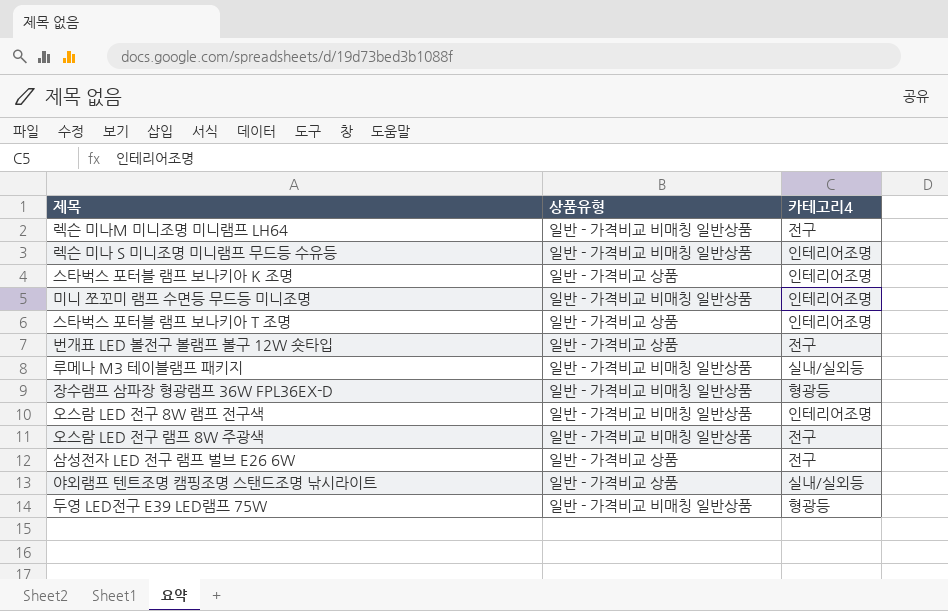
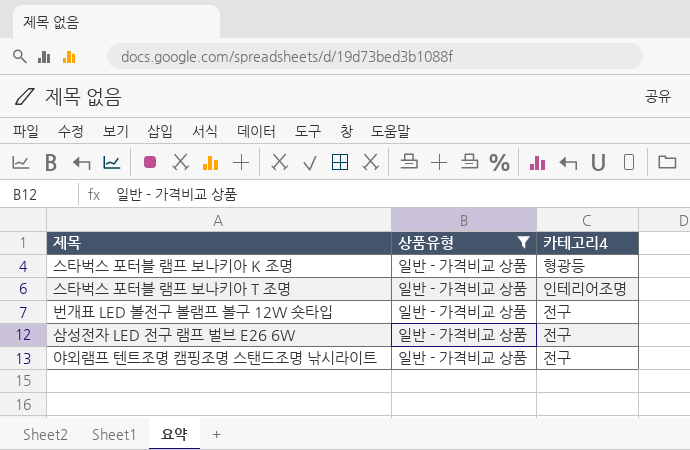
filter: none -> 상품유형 = 일반 - 가격비교 상품
스타벅스 포터블 램프 보나키아 K 조명 | 카테고리4: 인테리어조명 -> 형광등
야외램프 텐트조명 캠핑조명 스탠드조명 낚시라이트 | 카테고리4: 실내/실외등 -> 전구

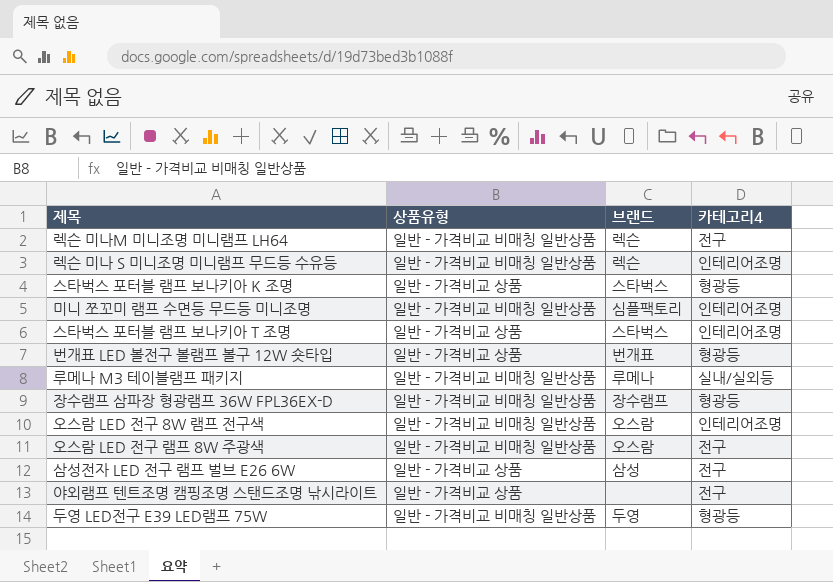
filter: 상품유형 = 일반 - 가격비교 상품 -> none
column 브랜드 | position: none -> 3
번개표 LED 볼전구 볼램프 볼구 12W 숏타입 | 카테고리4: 전구 -> 형광등

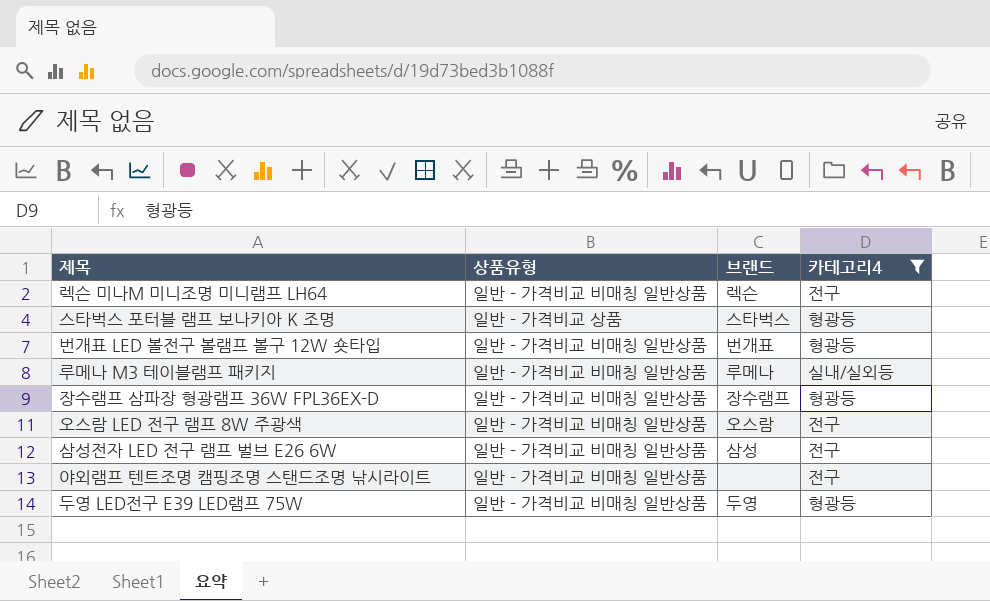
filter: none -> 카테고리4 != 인테리어조명
번개표 LED 볼전구 볼램프 볼구 12W 숏타입 | 상품유형: 일반 - 가격비교 상품 -> 일반 - 가격비교 비매칭 일반상품
삼성전자 LED 전구 램프 벌브 E26 6W | 상품유형: 일반 - 가격비교 상품 -> 일반 - 가격비교 비매칭 일반상품
야외램프 텐트조명 캠핑조명 스탠드조명 낚시라이트 | 상품유형: 일반 - 가격비교 상품 -> 일반 - 가격비교 비매칭 일반상품

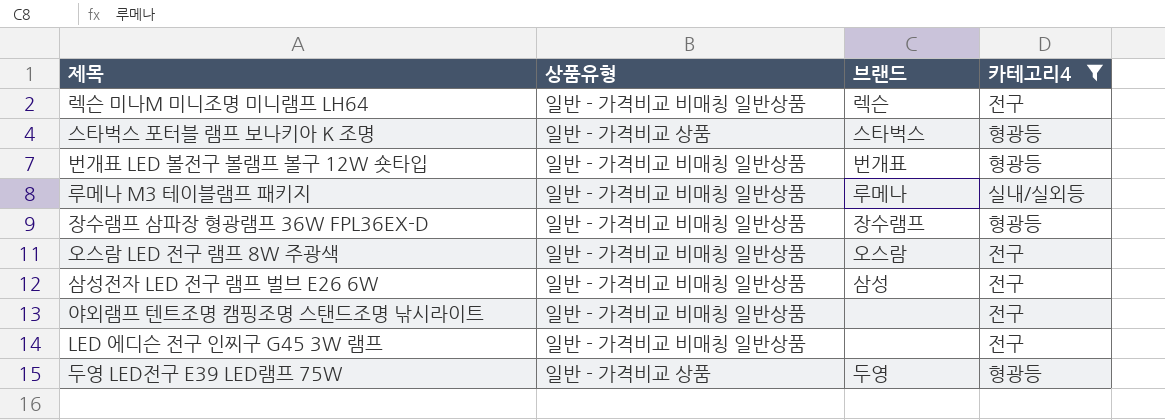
row LED 에디슨 전구 인찌구 G45 3W 램프: none -> 일반 - 가격비교 비매칭 일반상품 | none | 전구
두영 LED전구 E39 LED램프 75W | 상품유형: 일반 - 가격비교 비매칭 일반상품 -> 일반 - 가격비교 상품

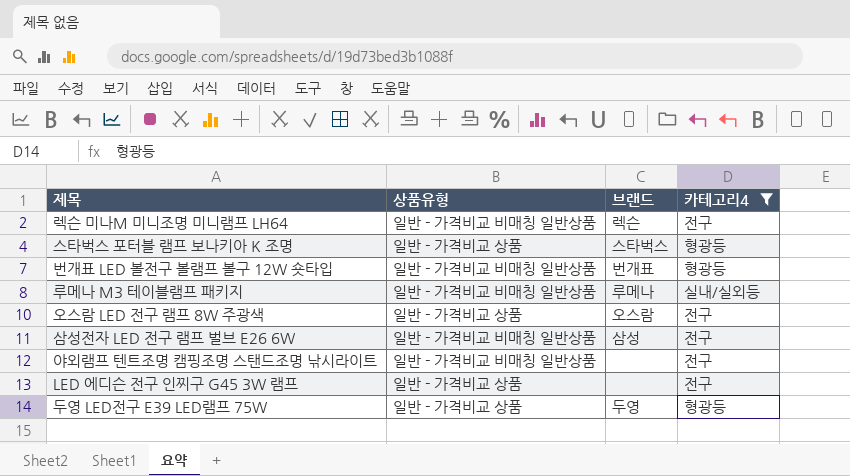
row 장수램프 삼파장 형광램프 36W FPL36EX-D: 일반 - 가격비교 비매칭 일반상품 | 장수램프 | 형광등 -> none
오스람 LED 전구 램프 8W 주광색 | 상품유형: 일반 - 가격비교 비매칭 일반상품 -> 일반 - 가격비교 상품
LED 에디슨 전구 인찌구 G45 3W 램프 | 상품유형: 일반 - 가격비교 비매칭 일반상품 -> 일반 - 가격비교 상품

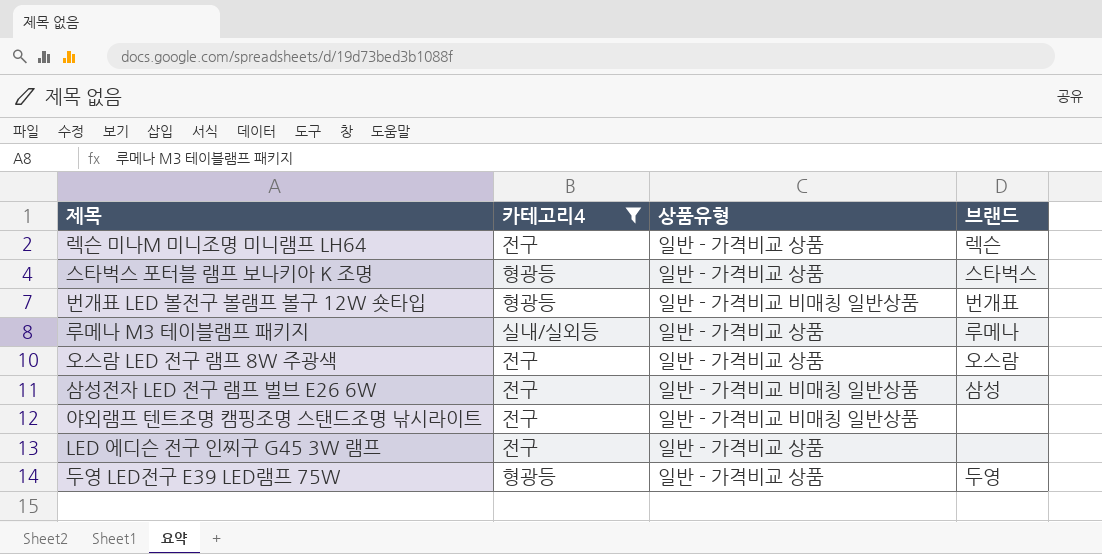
column 카테고리4 | position: 4 -> 2
렉슨 미나M 미니조명 미니램프 LH64 | 상품유형: 일반 - 가격비교 비매칭 일반상품 -> 일반 - 가격비교 상품
루메나 M3 테이블램프 패키지 | 상품유형: 일반 - 가격비교 비매칭 일반상품 -> 일반 - 가격비교 상품

